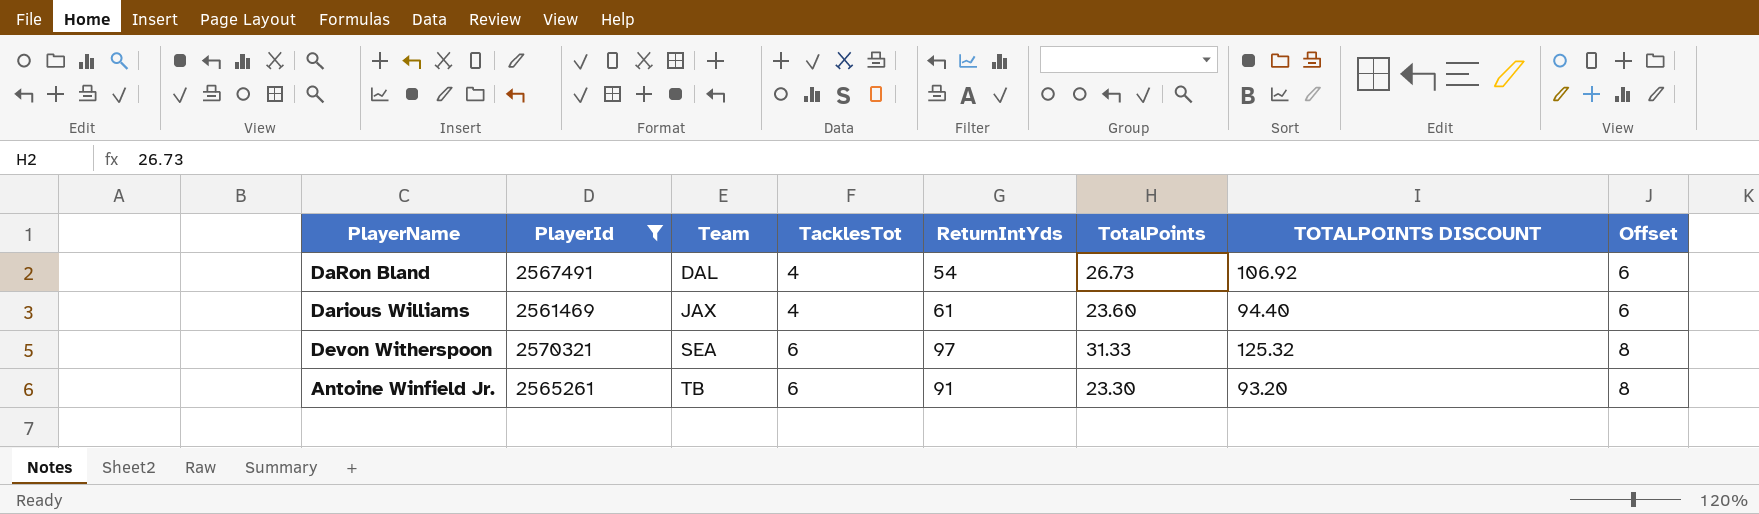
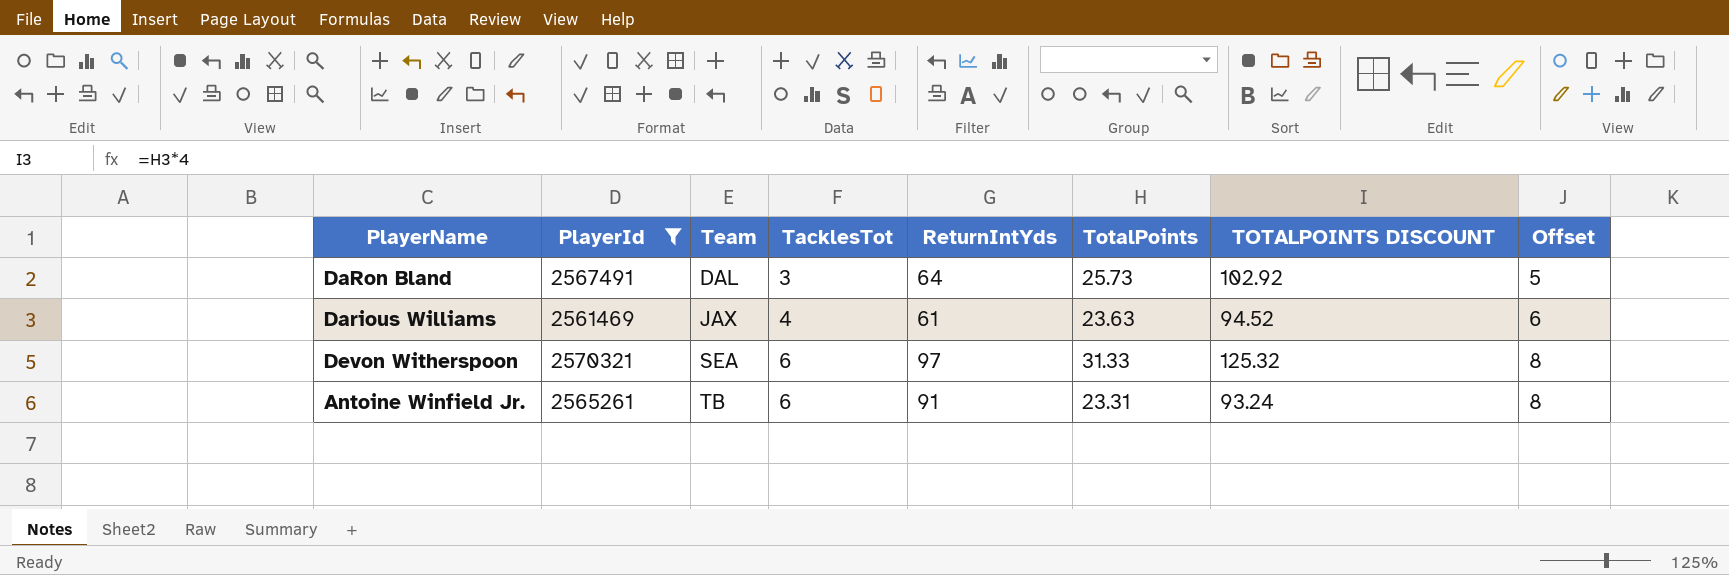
DaRon Bland | TacklesTot: 4 -> 3
DaRon Bland | ReturnIntYds: 54 -> 64
DaRon Bland | TotalPoints: 26.73 -> 25.73
DaRon Bland | TOTALPOINTS DISCOUNT: 106.92 -> 102.92
DaRon Bland | Offset: 6 -> 5
Darious Williams | TotalPoints: 23.60 -> 23.63
Darious Williams | TOTALPOINTS DISCOUNT: 94.40 -> 94.52
Antoine Winfield Jr. | TotalPoints: 23.30 -> 23.31
Antoine Winfield Jr. | TOTALPOINTS DISCOUNT: 93.20 -> 93.24

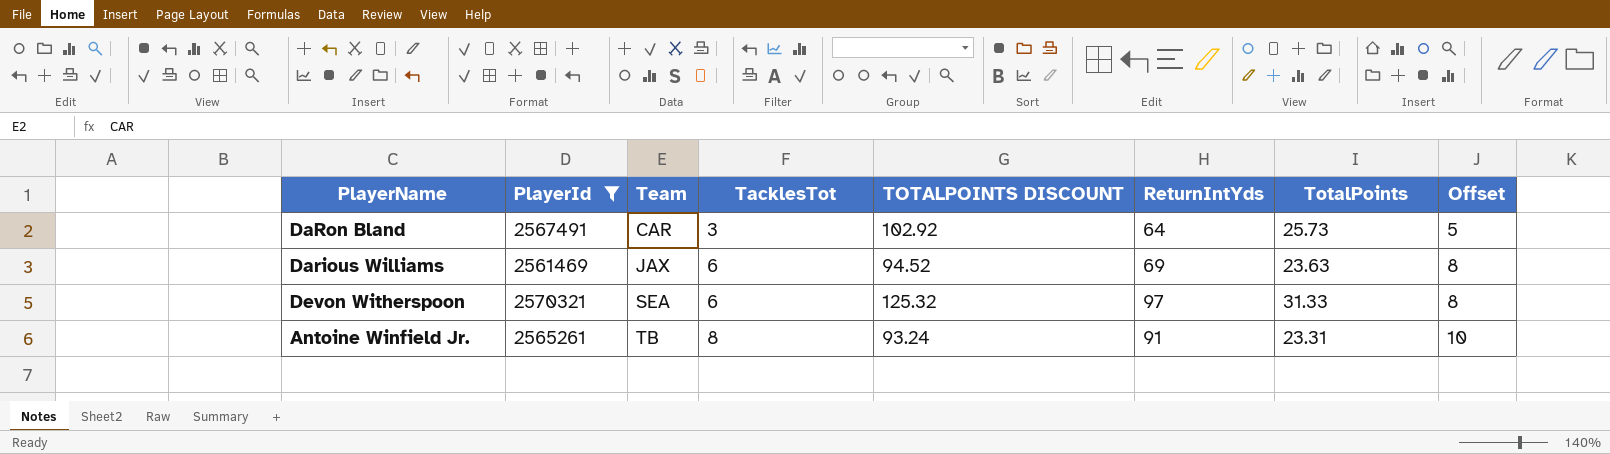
column TOTALPOINTS DISCOUNT | position: 7 -> 5
DaRon Bland | Team: DAL -> CAR
Darious Williams | TacklesTot: 4 -> 6
Darious Williams | ReturnIntYds: 61 -> 69
Darious Williams | Offset: 6 -> 8
Antoine Winfield Jr. | TacklesTot: 6 -> 8
Antoine Winfield Jr. | Offset: 8 -> 10

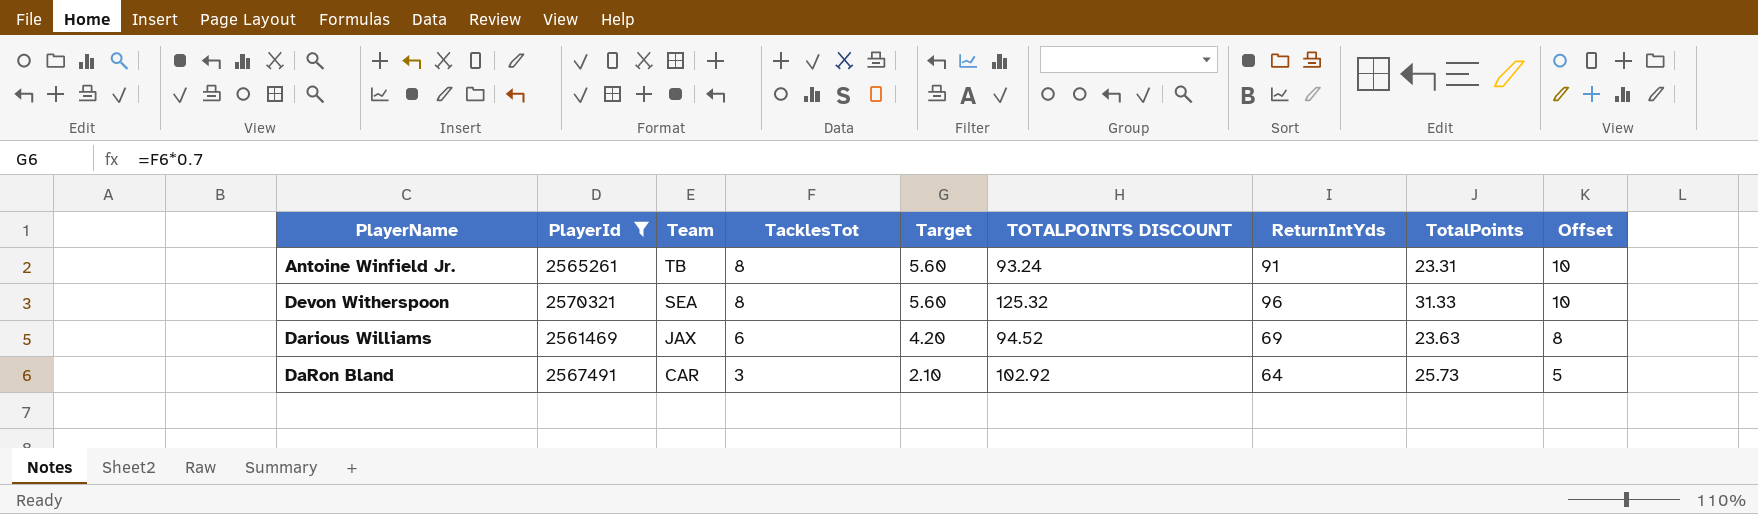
row order: Team ascending -> Team descending
column Target | formula: none -> [TacklesTot] * 0.7
Devon Witherspoon | TacklesTot: 6 -> 8
Devon Witherspoon | ReturnIntYds: 97 -> 96
Devon Witherspoon | Offset: 8 -> 10

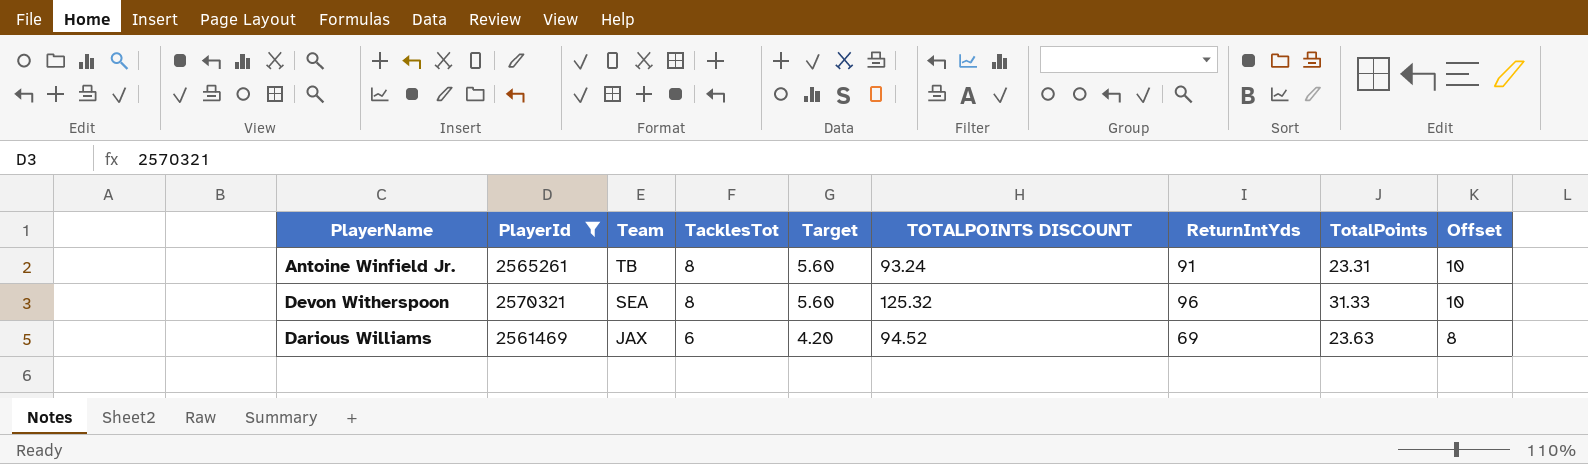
row DaRon Bland: 2567491 | CAR | 3 | 2.10 | 102.92 | 64 | 25.73 | 5 -> none

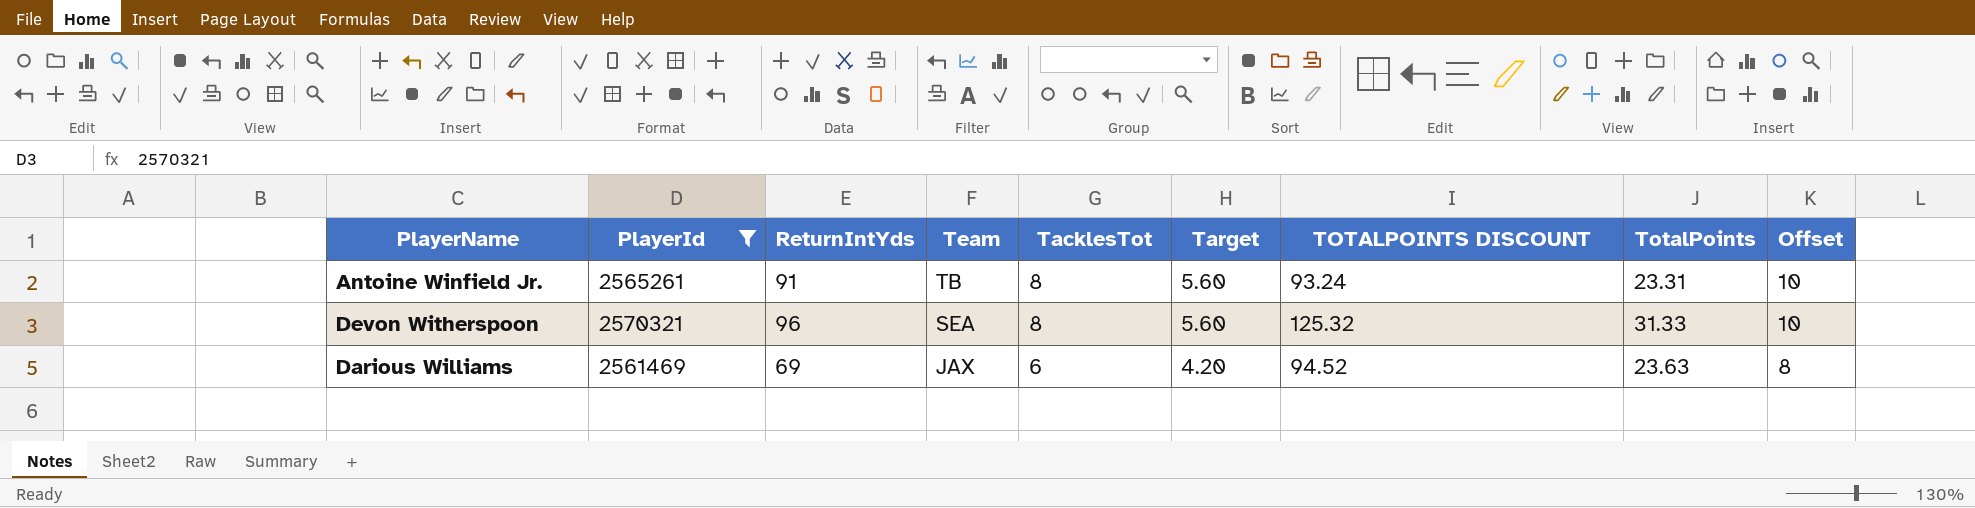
column ReturnIntYds | position: 7 -> 3

